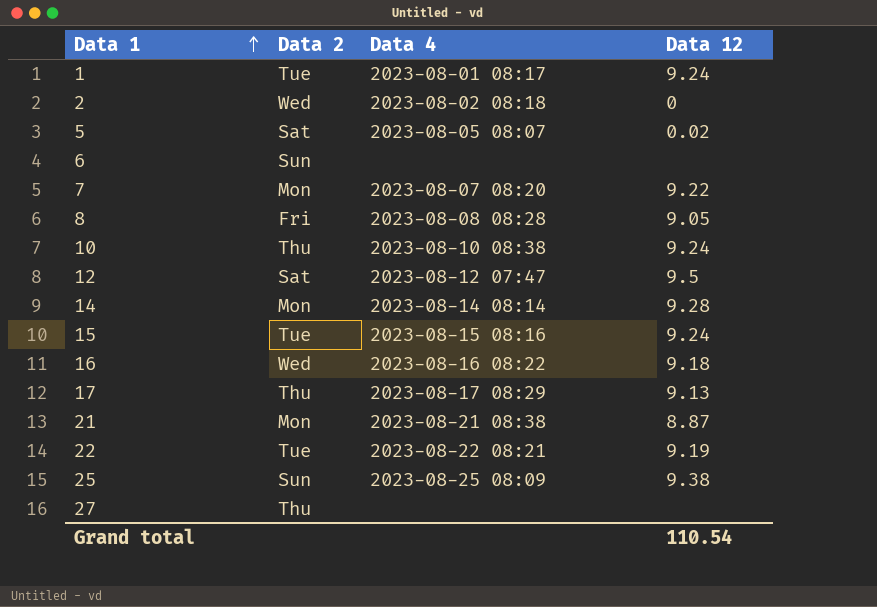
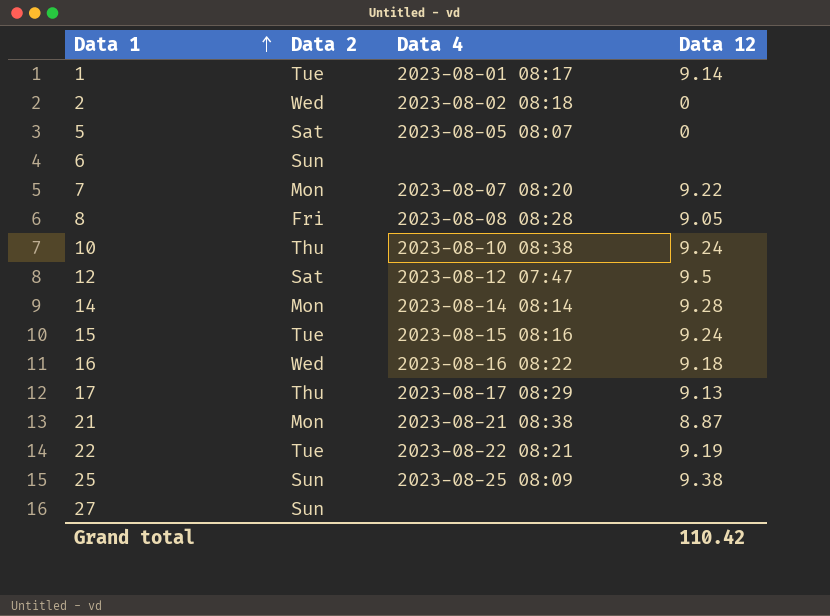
1 | Data 12: 9.24 -> 9.14
5 | Data 12: 0.02 -> 0
27 | Data 2: Thu -> Sun
Grand total | Data 12: 110.54 -> 110.42

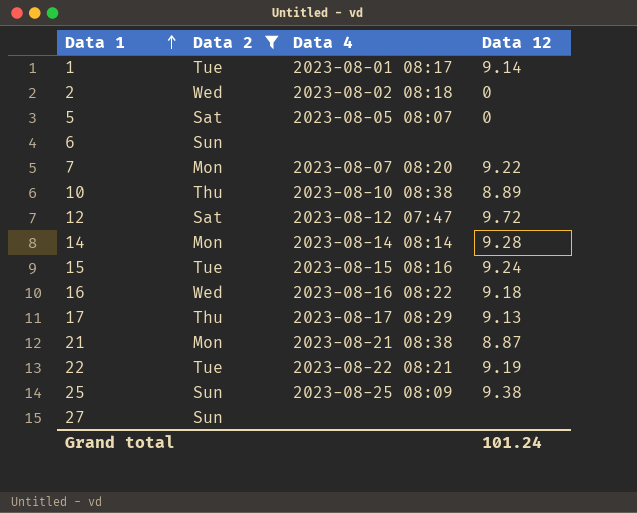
filter: none -> Data 2 != Fri
10 | Data 12: 9.24 -> 8.89
12 | Data 12: 9.5 -> 9.72
Grand total | Data 12: 110.42 -> 101.24

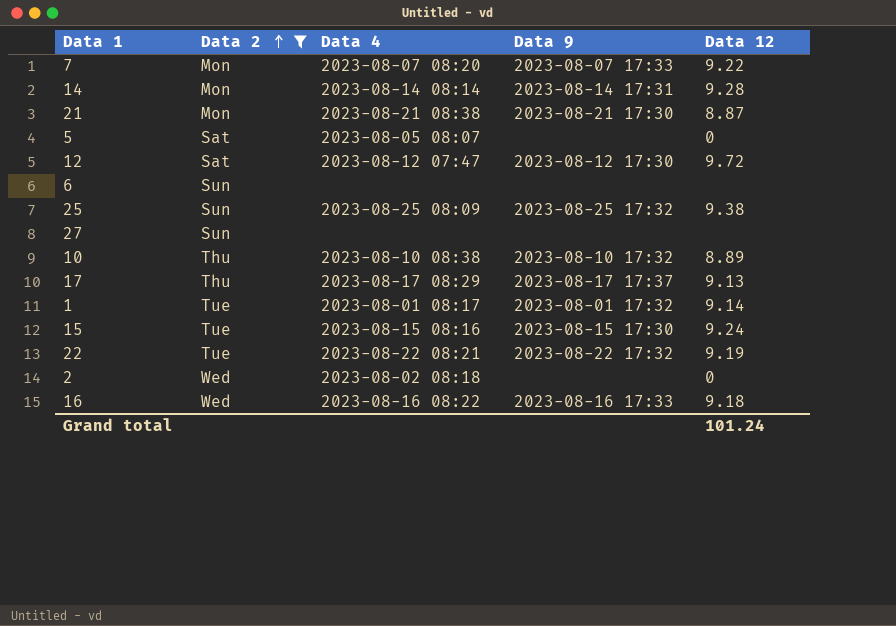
row order: Data 1 ascending -> Data 2 ascending
column Data 9 | position: none -> 4

